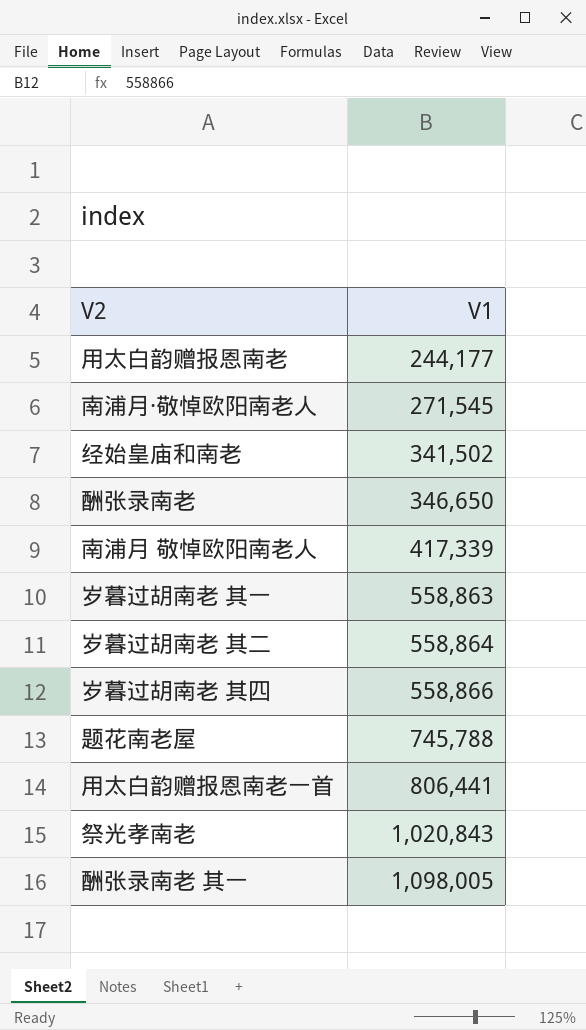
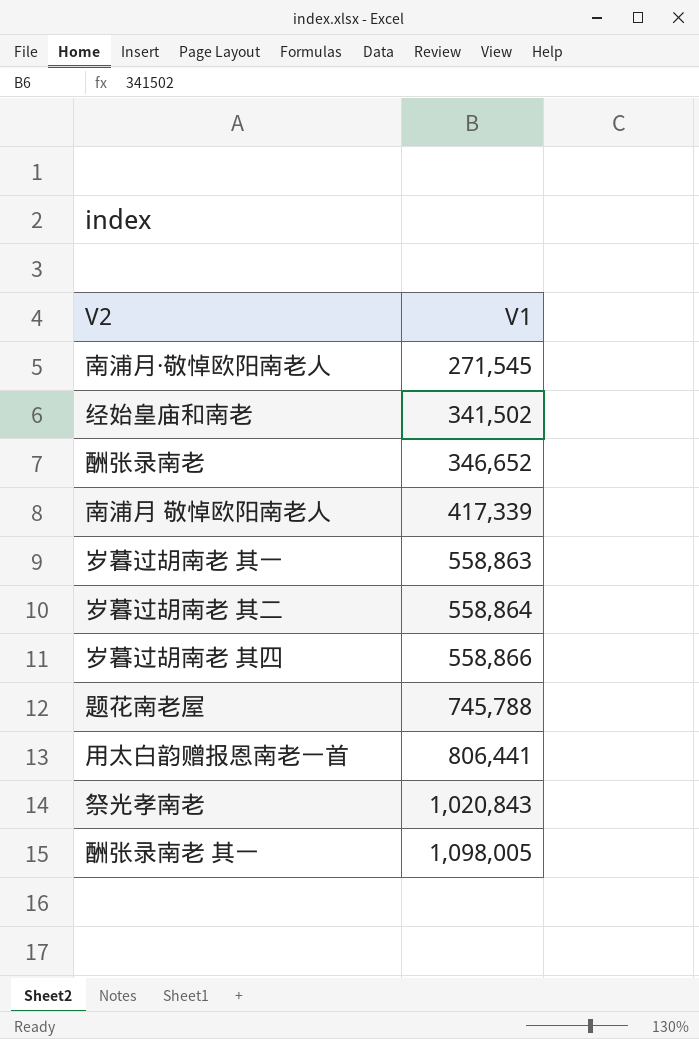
row 用太白韵赠报恩南老: 244,177 -> none
酬张录南老 | V1: 346,650 -> 346,652

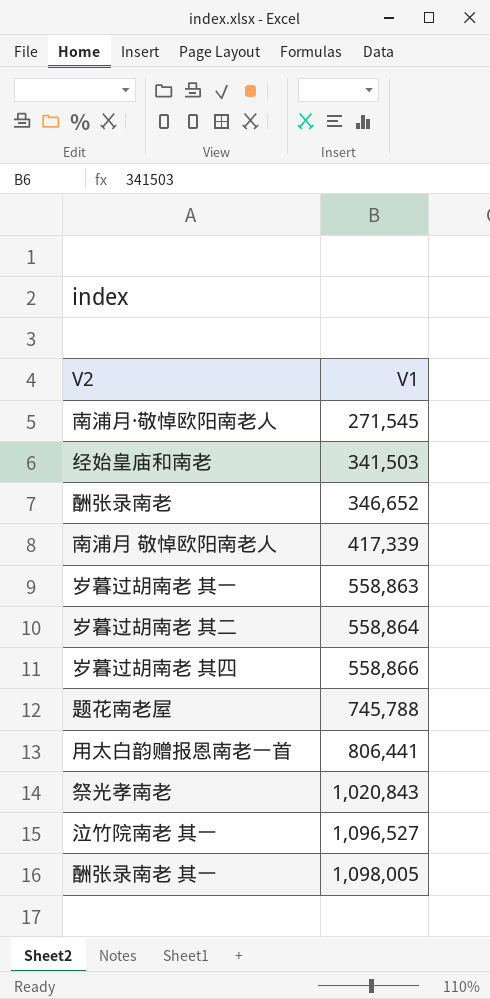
经始皇庙和南老 | V1: 341,502 -> 341,503
row 泣竹院南老 其一: none -> 1,096,527

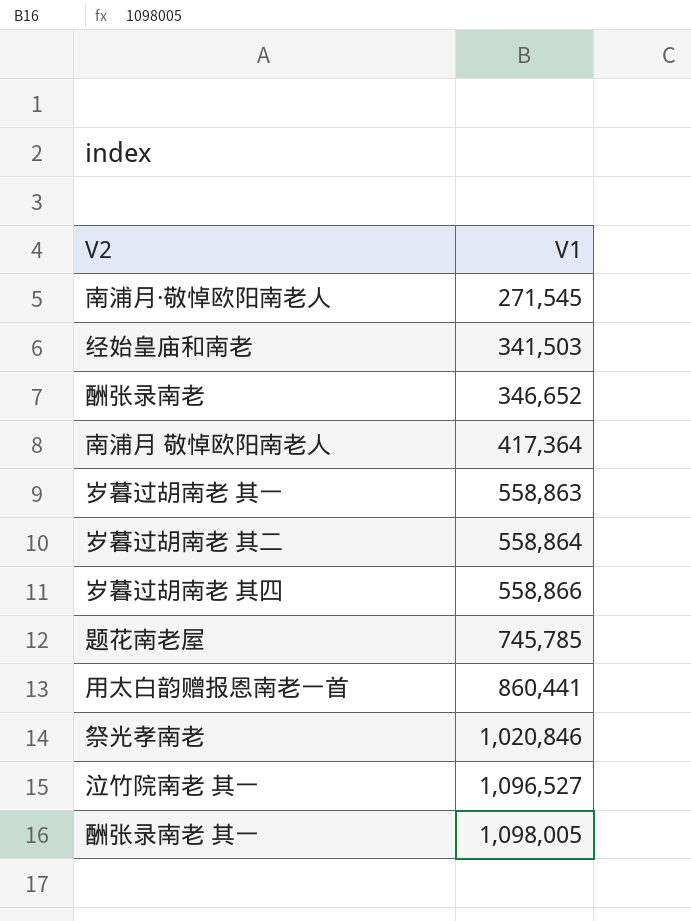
南浦月 敬悼欧阳南老人 | V1: 417,339 -> 417,364
题花南老屋 | V1: 745,788 -> 745,785
用太白韵赠报恩南老一首 | V1: 806,441 -> 860,441
祭光孝南老 | V1: 1,020,843 -> 1,020,846

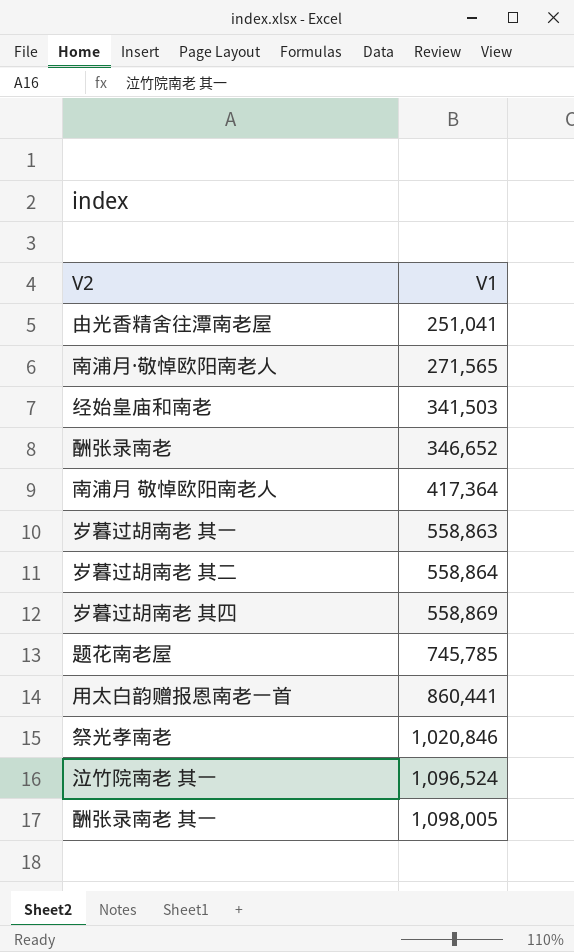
row 由光香精舍往潭南老屋: none -> 251,041
南浦月·敬悼欧阳南老人 | V1: 271,545 -> 271,565
岁暮过胡南老 其四 | V1: 558,866 -> 558,869
泣竹院南老 其一 | V1: 1,096,527 -> 1,096,524

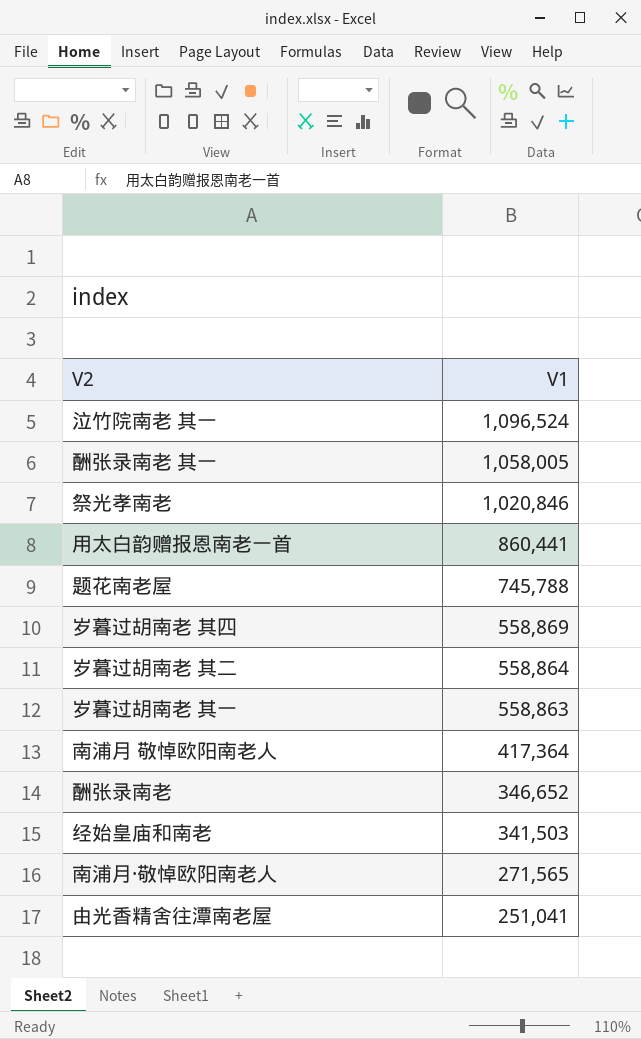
row order: V1 ascending -> V1 descending
酬张录南老 其一 | V1: 1,098,005 -> 1,058,005
题花南老屋 | V1: 745,785 -> 745,788

